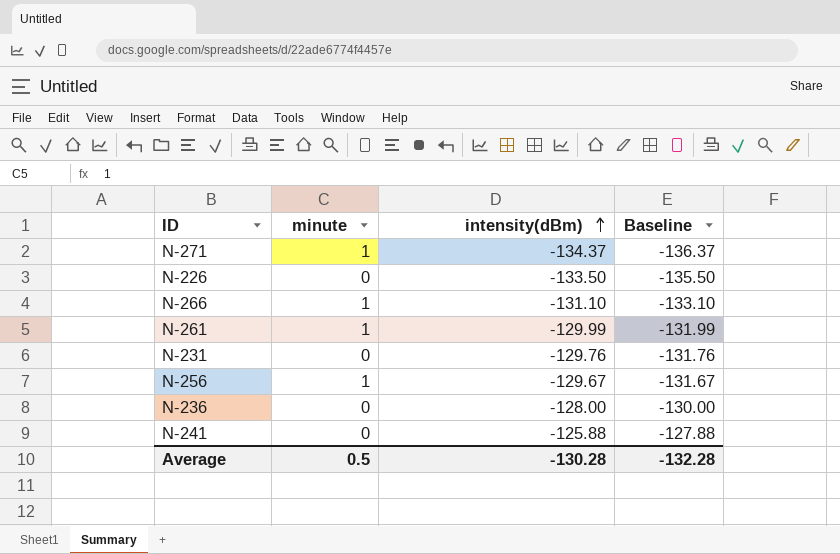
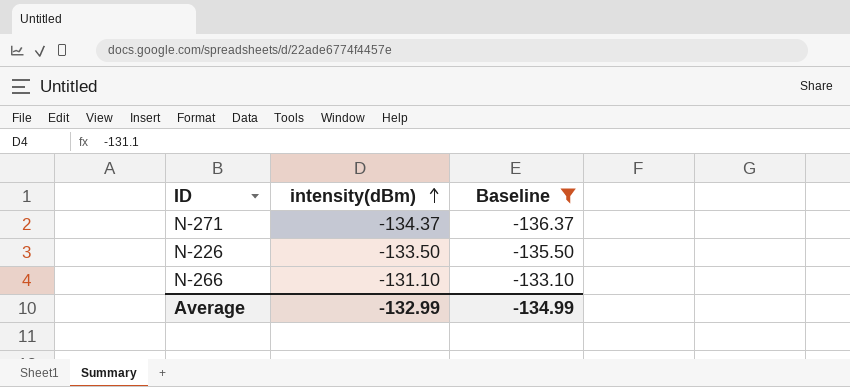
filter: none -> Baseline <= -133.10
column minute | position: 2 -> none
Average | intensity(dBm): -130.28 -> -132.99
Average | Baseline: -132.28 -> -134.99

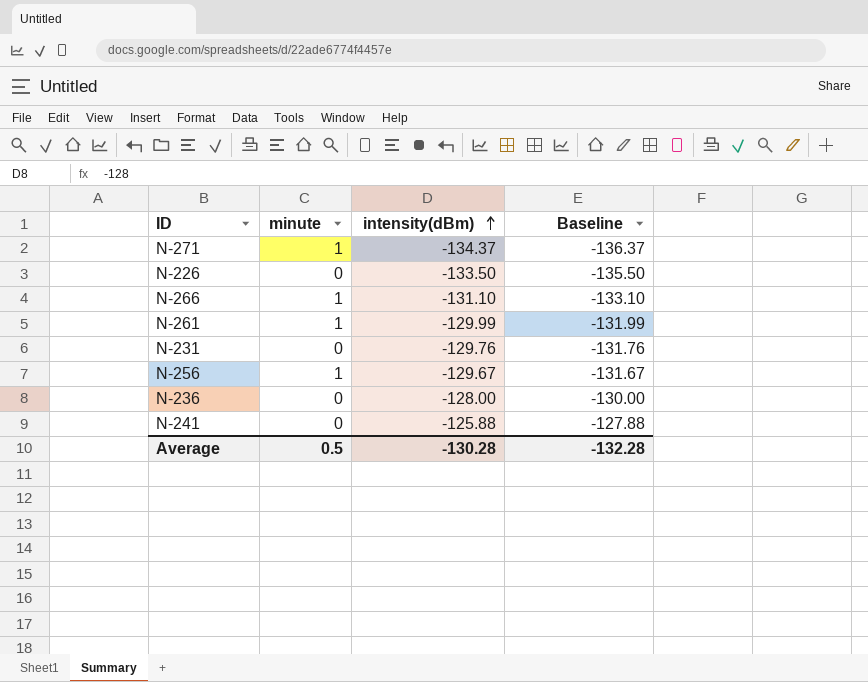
filter: Baseline <= -133.10 -> none
column minute | position: none -> 2
Average | intensity(dBm): -132.99 -> -130.28
Average | Baseline: -134.99 -> -132.28

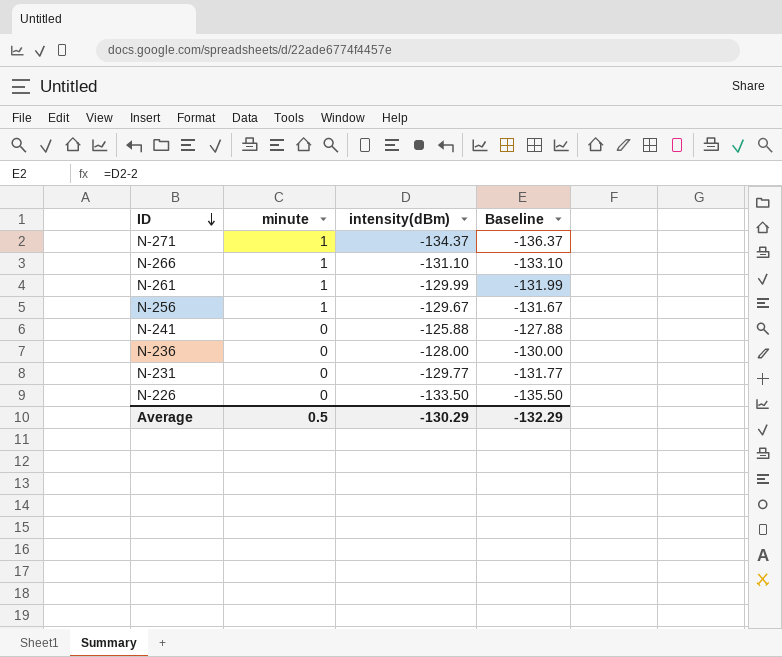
row order: intensity(dBm) ascending -> ID descending
N-231 | intensity(dBm): -129.76 -> -129.77
N-231 | Baseline: -131.76 -> -131.77
Average | intensity(dBm): -130.28 -> -130.29
Average | Baseline: -132.28 -> -132.29

